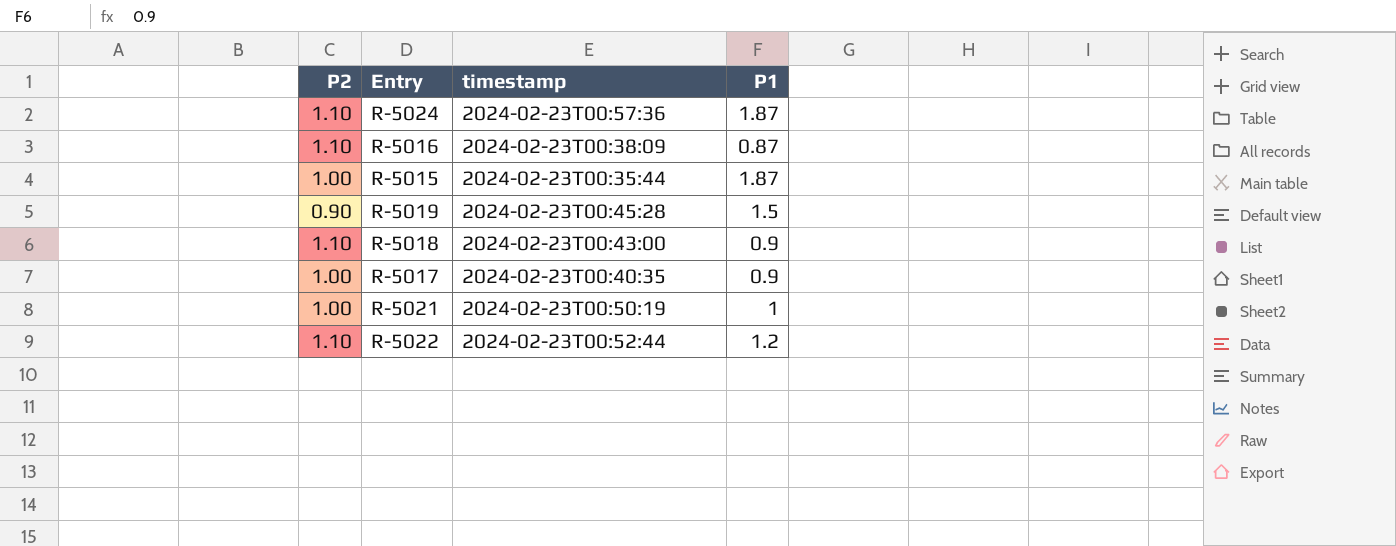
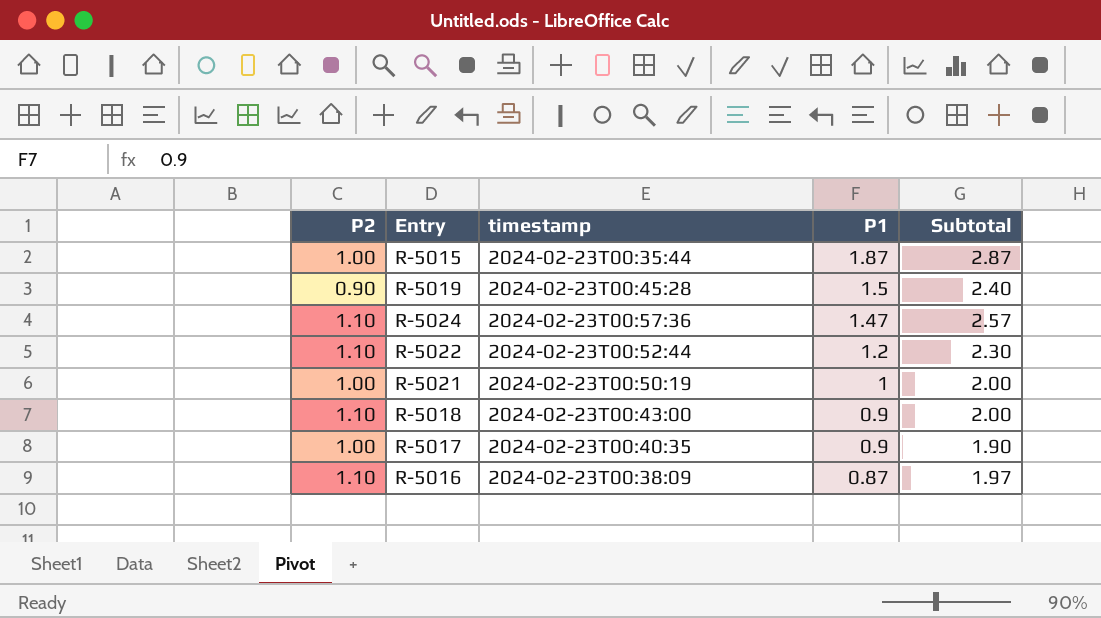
row order: none -> P1 descending
column Subtotal | formula: none -> [P2] + [P1]
R-5024 | P1: 1.87 -> 1.47

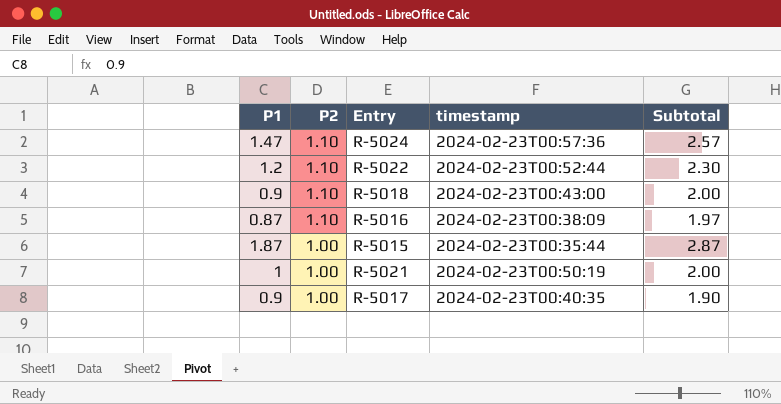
row order: P1 descending -> P2 descending
column P1 | position: 4 -> 1
row R-5019: 0.90 | 2024-02-23T00:45:28 | 1.5 | 2.40 -> none

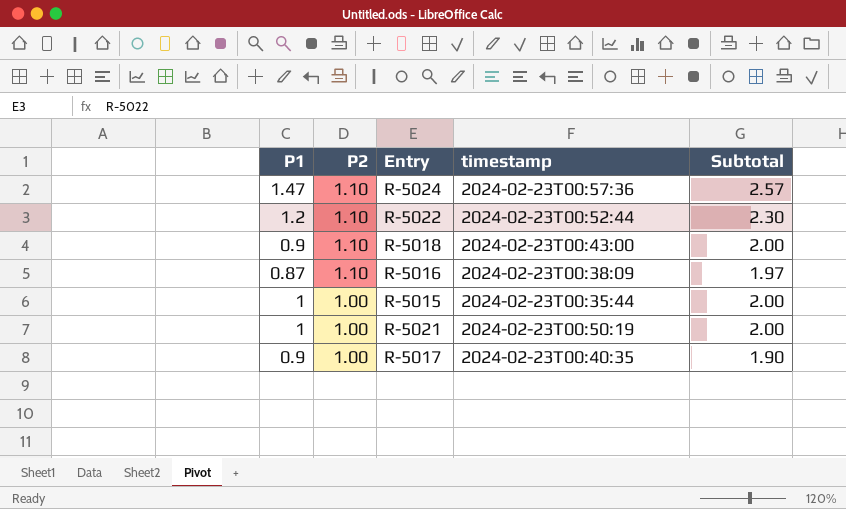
R-5015 | P1: 1.87 -> 1
R-5015 | Subtotal: 2.87 -> 2.00

